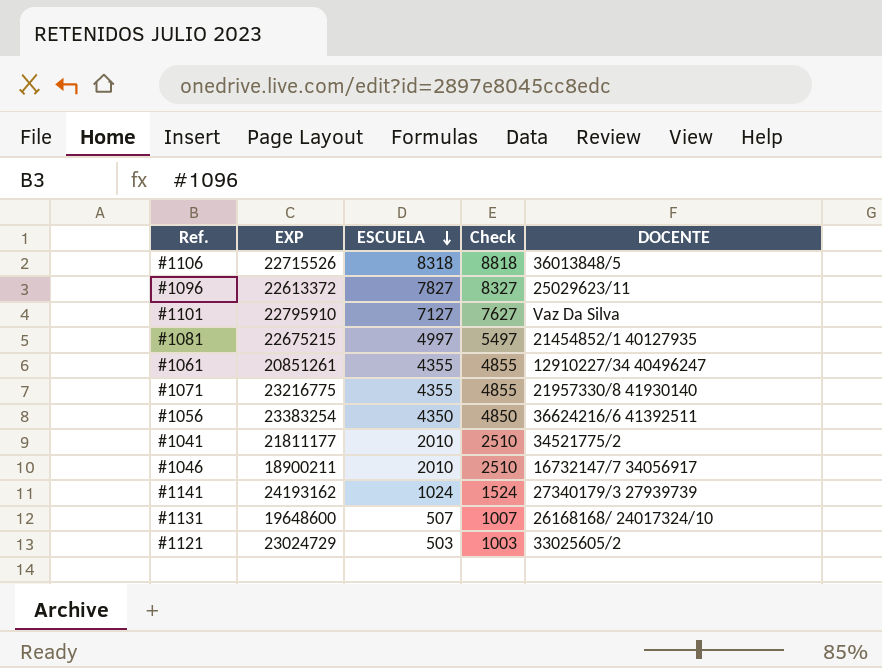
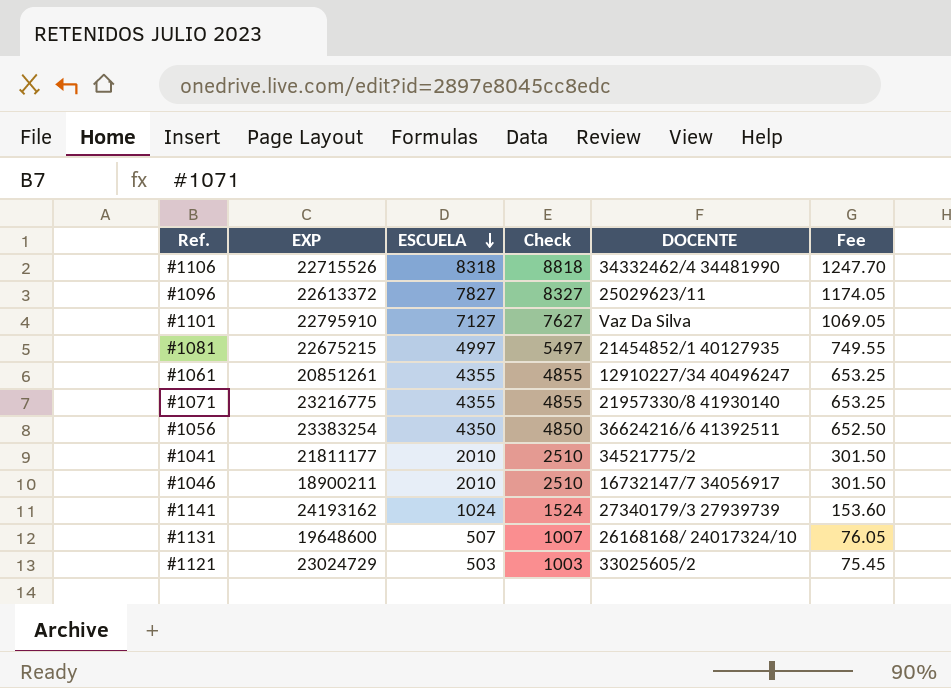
column Fee | formula: none -> [ESCUELA] * 0.15
#1106 | DOCENTE: 36013848/5 -> 34332462/4 34481990

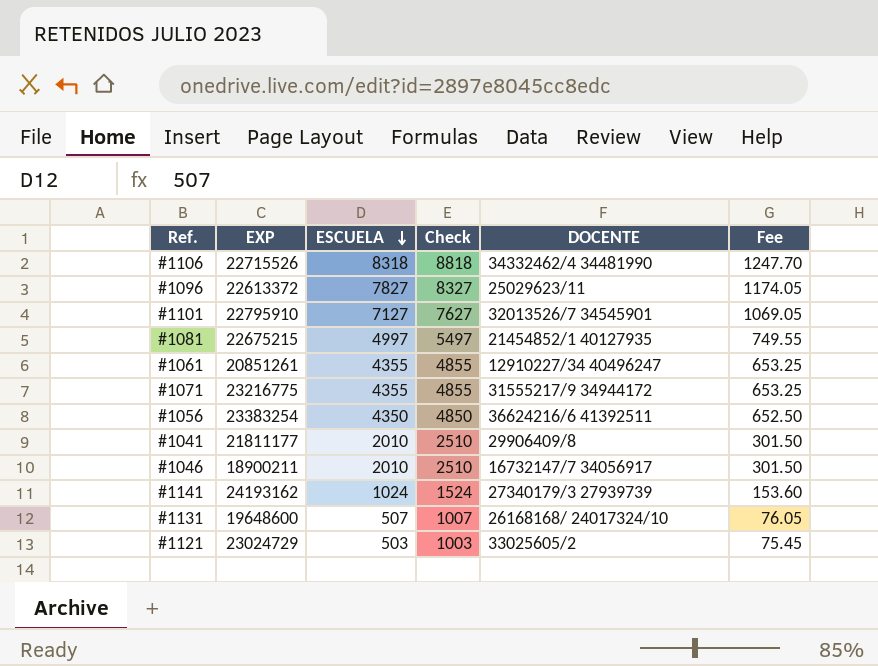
#1101 | DOCENTE: Vaz Da Silva -> 32013526/7 34545901
#1071 | DOCENTE: 21957330/8 41930140 -> 31555217/9 34944172
#1041 | DOCENTE: 34521775/2 -> 29906409/8

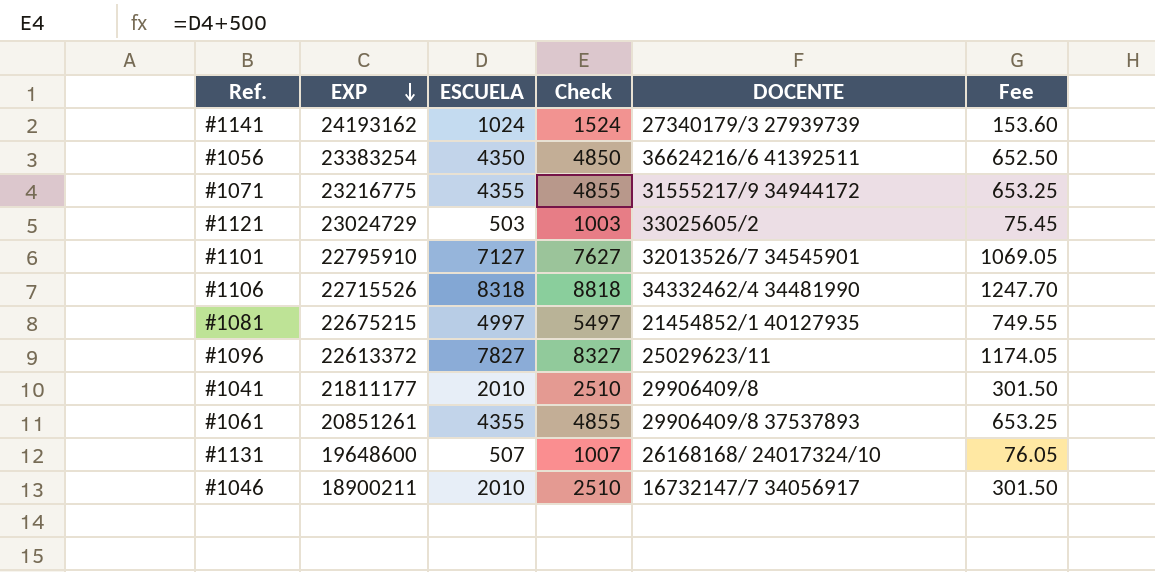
row order: ESCUELA descending -> EXP descending
#1061 | DOCENTE: 12910227/34 40496247 -> 29906409/8 37537893

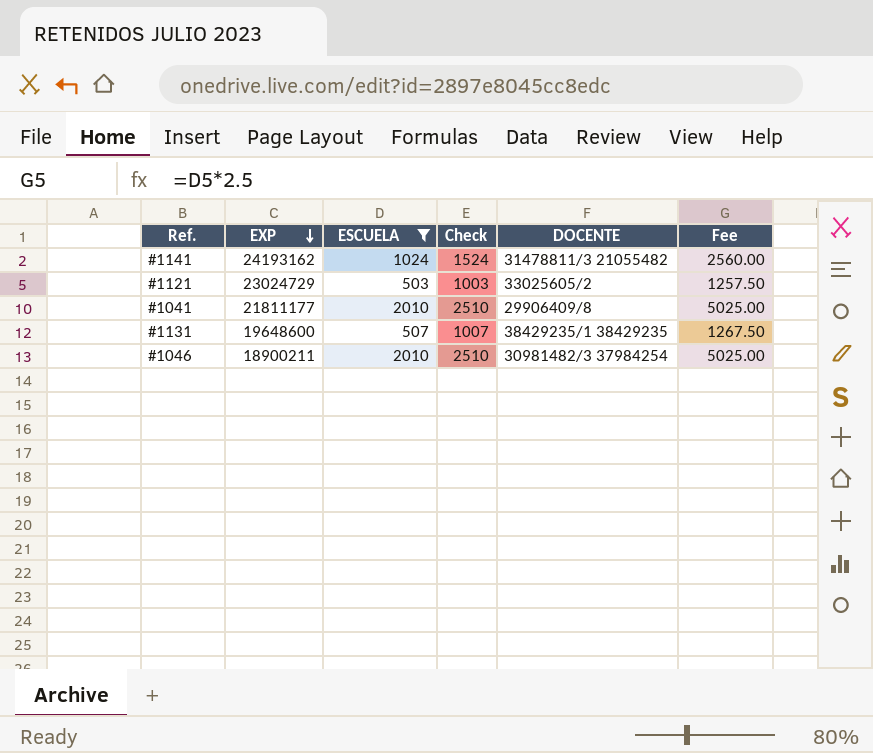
filter: none -> ESCUELA <= 2010
column Fee | formula: [ESCUELA] * 0.15 -> [ESCUELA] * 2.5
#1141 | DOCENTE: 27340179/3 27939739 -> 31478811/3 21055482
#1131 | DOCENTE: 26168168/ 24017324/10 -> 38429235/1 38429235
#1046 | DOCENTE: 16732147/7 34056917 -> 30981482/3 37984254

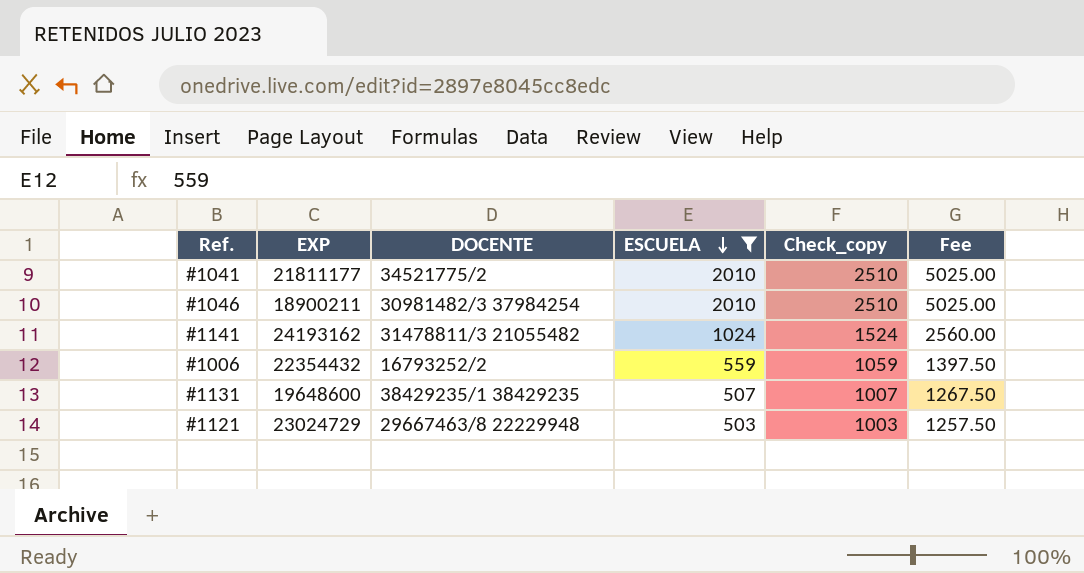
row order: EXP descending -> ESCUELA descending
column DOCENTE | position: 5 -> 3
column name: Check -> Check_copy
#1041 | DOCENTE: 29906409/8 -> 34521775/2
row #1006: none -> 22354432 | 16793252/2 | 559 | 1059 | 1397.50
#1121 | DOCENTE: 33025605/2 -> 29667463/8 22229948

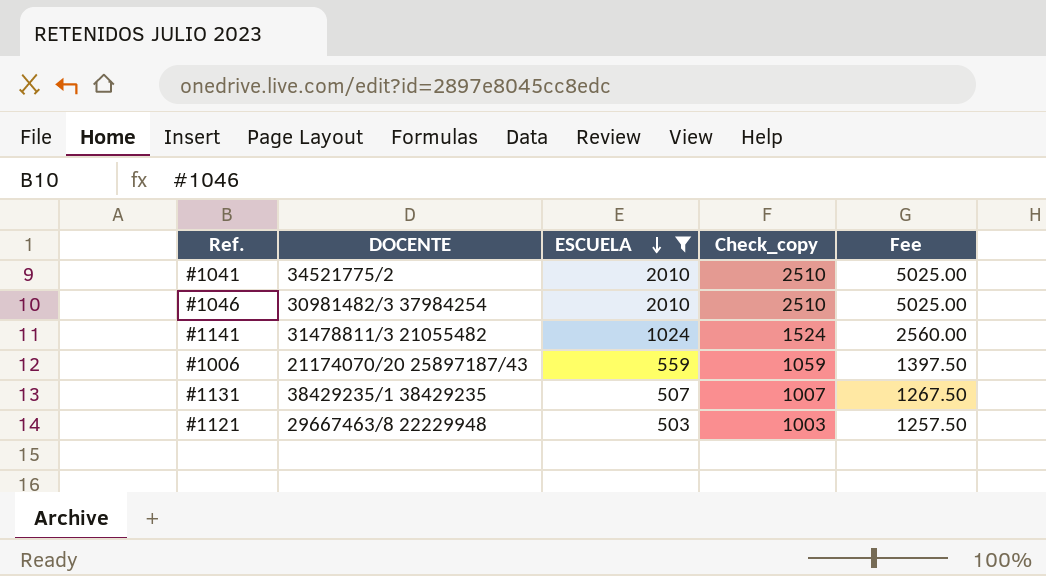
column EXP | position: 2 -> none
#1006 | DOCENTE: 16793252/2 -> 21174070/20 25897187/43

